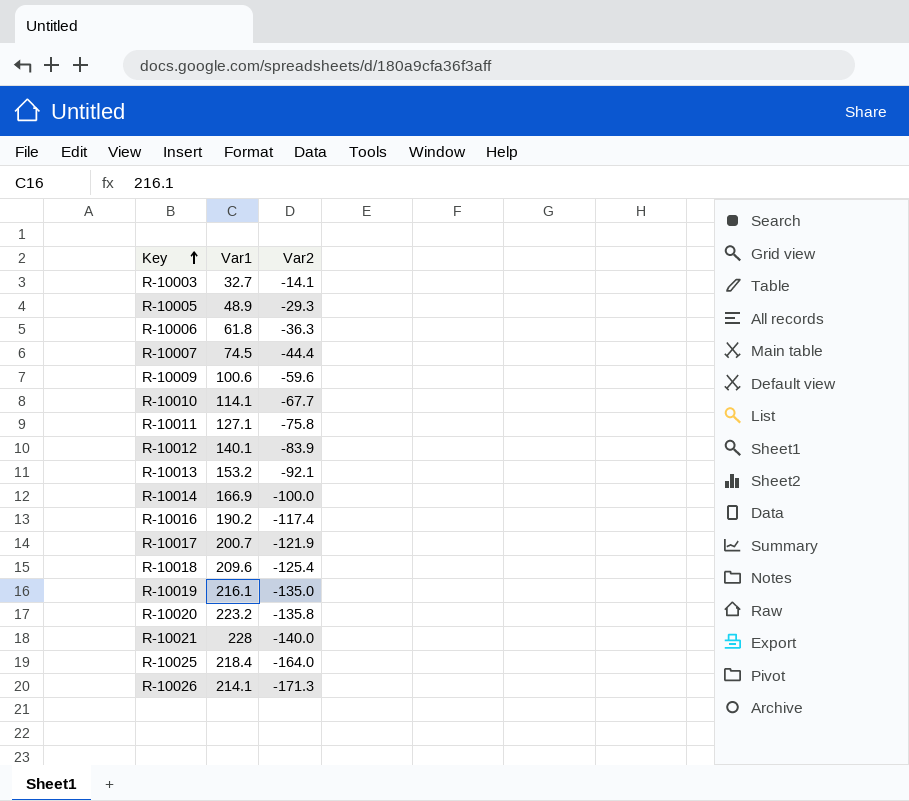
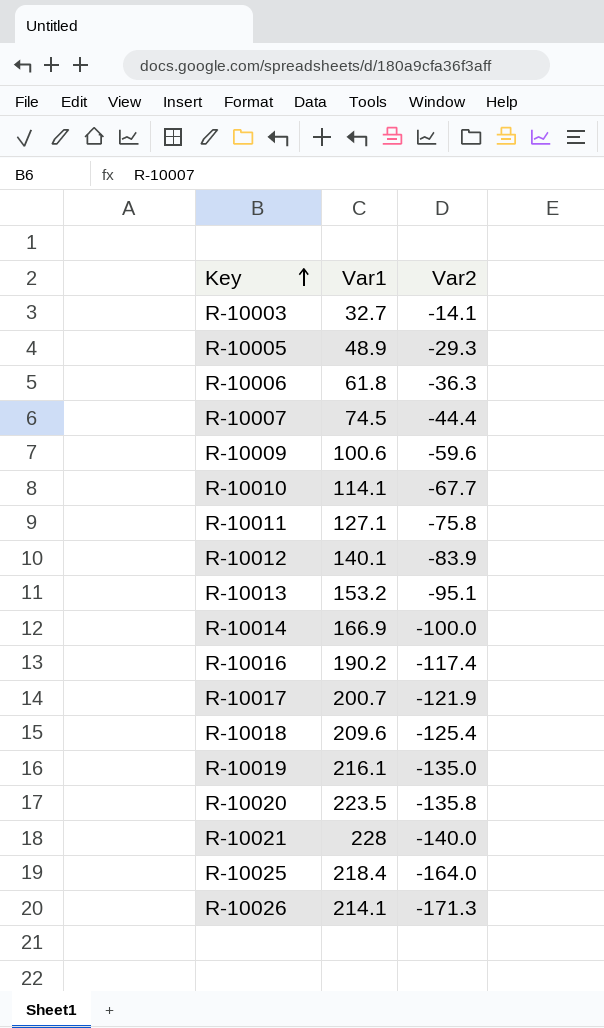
R-10013 | Var2: -92.1 -> -95.1
R-10020 | Var1: 223.2 -> 223.5

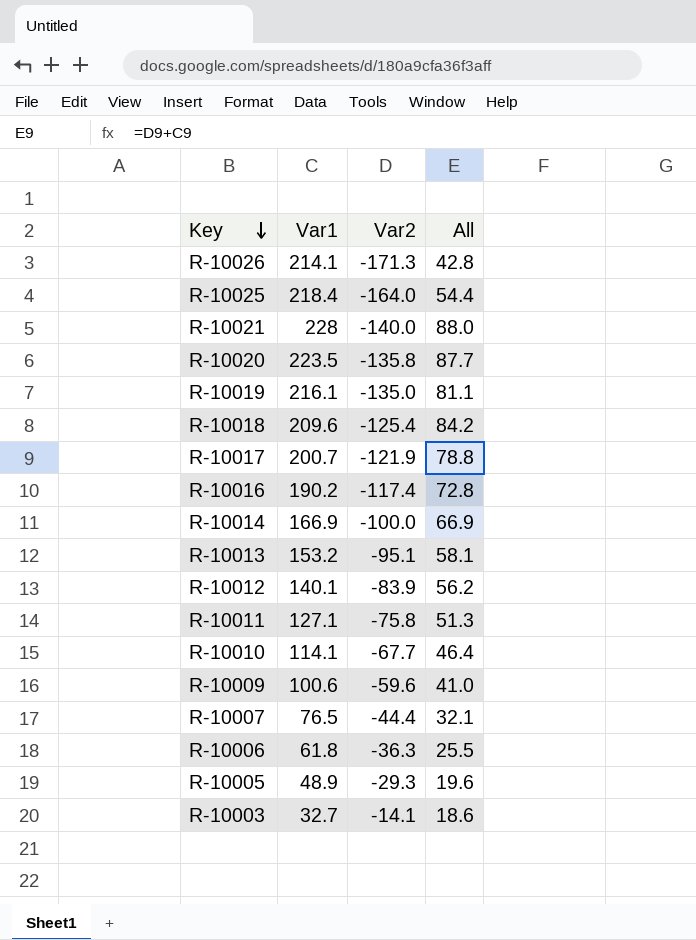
row order: Key ascending -> Key descending
column All | formula: none -> [Var1] + [Var2]
R-10007 | Var1: 74.5 -> 76.5

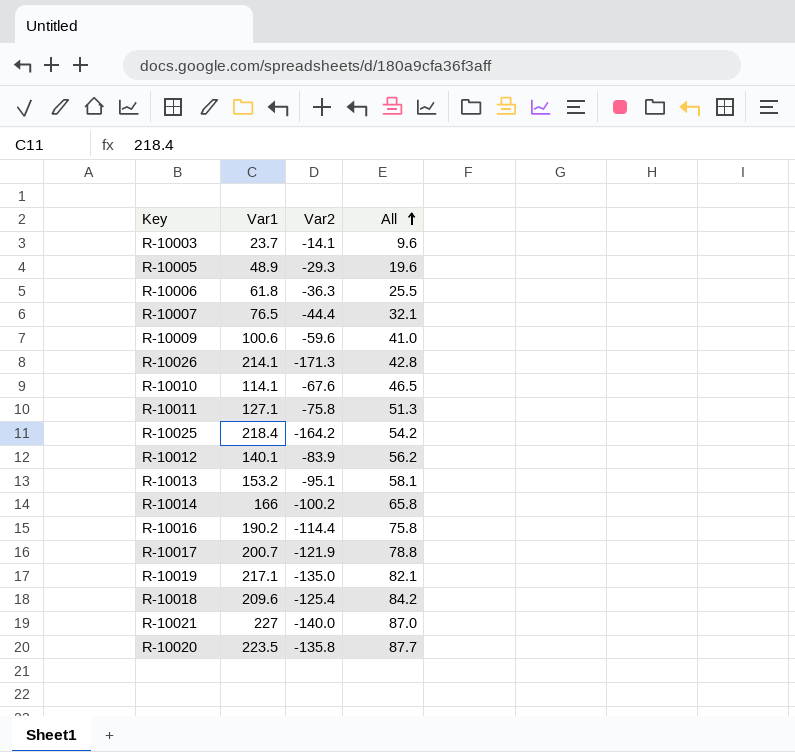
row order: Key descending -> All ascending
R-10003 | Var1: 32.7 -> 23.7
R-10003 | All: 18.6 -> 9.6
R-10010 | Var2: -67.7 -> -67.6
R-10010 | All: 46.4 -> 46.5
R-10025 | Var2: -164.0 -> -164.2
R-10025 | All: 54.4 -> 54.2
R-10014 | Var1: 166.9 -> 166
R-10014 | Var2: -100.0 -> -100.2
R-10014 | All: 66.9 -> 65.8
R-10016 | Var2: -117.4 -> -114.4
R-10016 | All: 72.8 -> 75.8
R-10019 | Var1: 216.1 -> 217.1
R-10019 | All: 81.1 -> 82.1
R-10021 | Var1: 228 -> 227
R-10021 | All: 88.0 -> 87.0

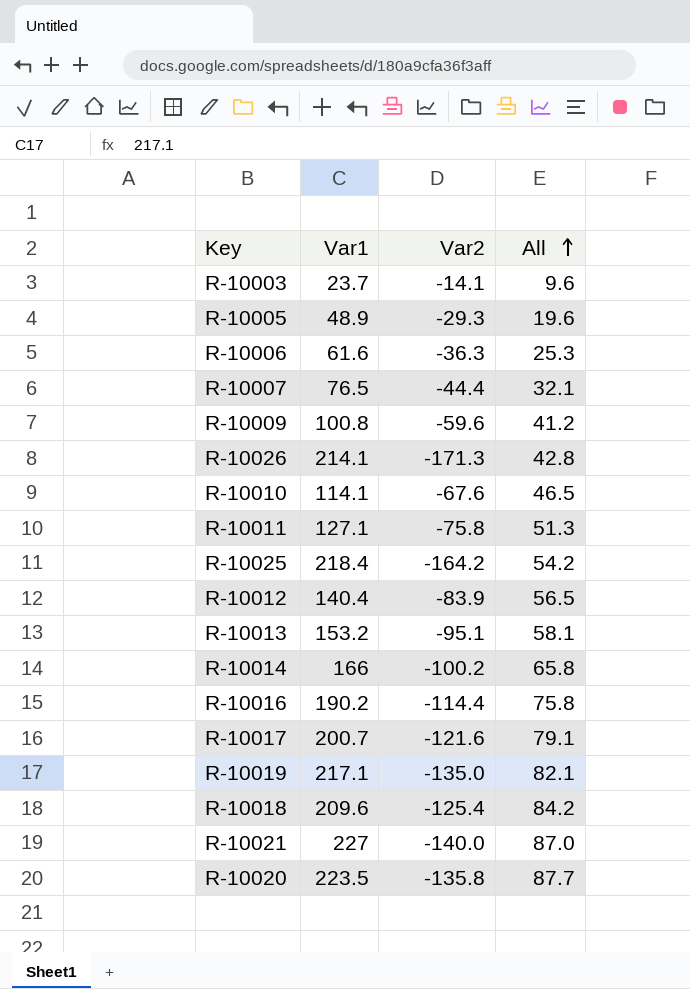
R-10006 | Var1: 61.8 -> 61.6
R-10006 | All: 25.5 -> 25.3
R-10009 | Var1: 100.6 -> 100.8
R-10009 | All: 41.0 -> 41.2
R-10012 | Var1: 140.1 -> 140.4
R-10012 | All: 56.2 -> 56.5
R-10017 | Var2: -121.9 -> -121.6
R-10017 | All: 78.8 -> 79.1

